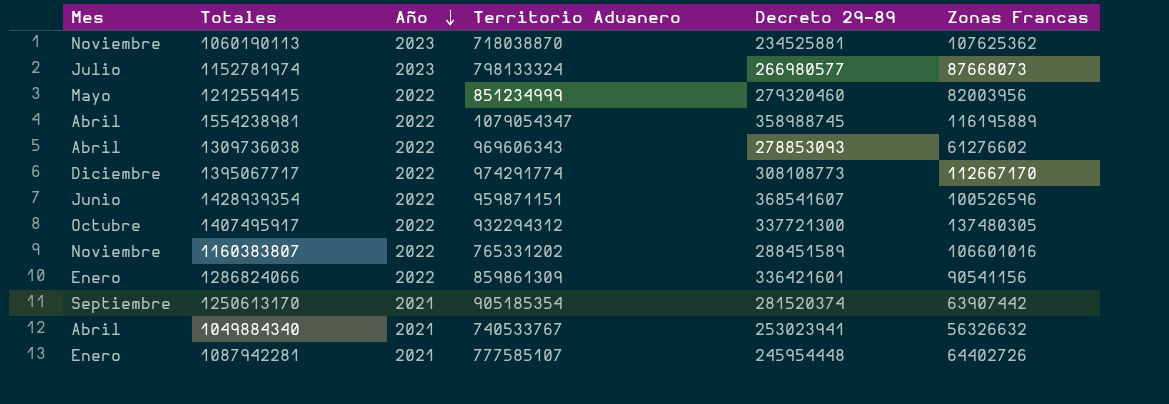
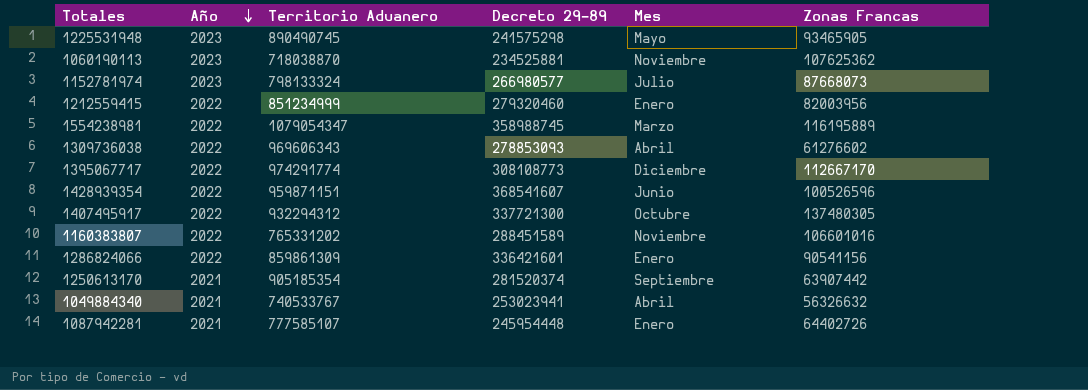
column Mes | position: 1 -> 5
row 1225531948: none -> 2023 | 890490745 | 241575298 | Mayo | 93465905
1212559415 | Mes: Mayo -> Enero
1554238981 | Mes: Abril -> Marzo

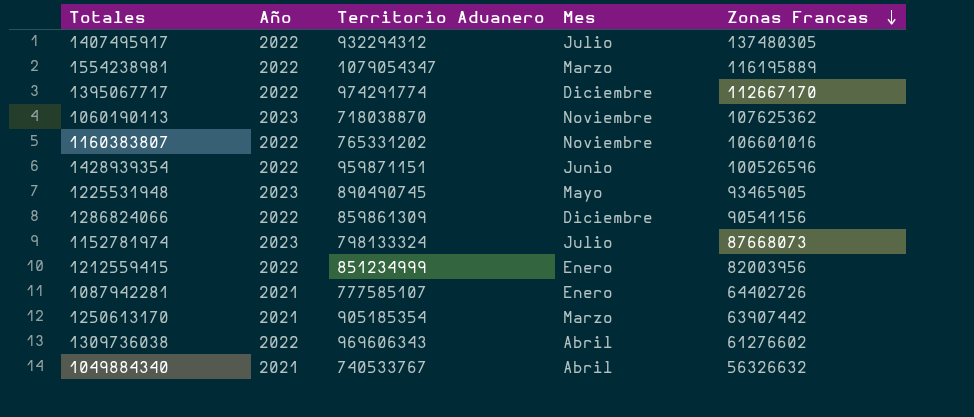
row order: Año descending -> Zonas Francas descending
column Decreto 29-89 | position: 4 -> none
1407495917 | Mes: Octubre -> Julio
1286824066 | Mes: Enero -> Diciembre
1250613170 | Mes: Septiembre -> Marzo

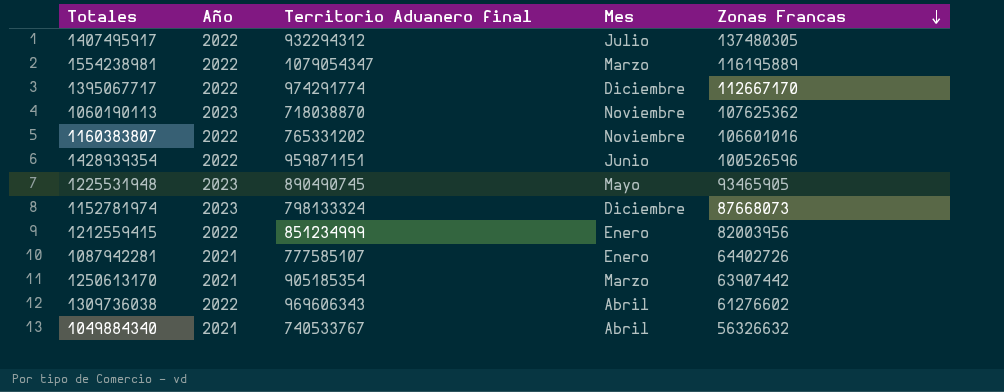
column name: Territorio Aduanero -> Territorio Aduanero final
row 1286824066: 2022 | 859861309 | Diciembre | 90541156 -> none
1152781974 | Mes: Julio -> Diciembre

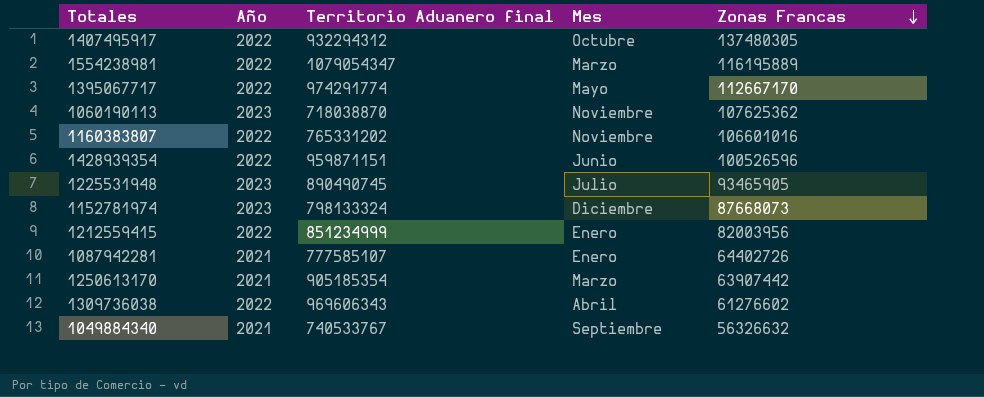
1407495917 | Mes: Julio -> Octubre
1395067717 | Mes: Diciembre -> Mayo
1225531948 | Mes: Mayo -> Julio
1049884340 | Mes: Abril -> Septiembre

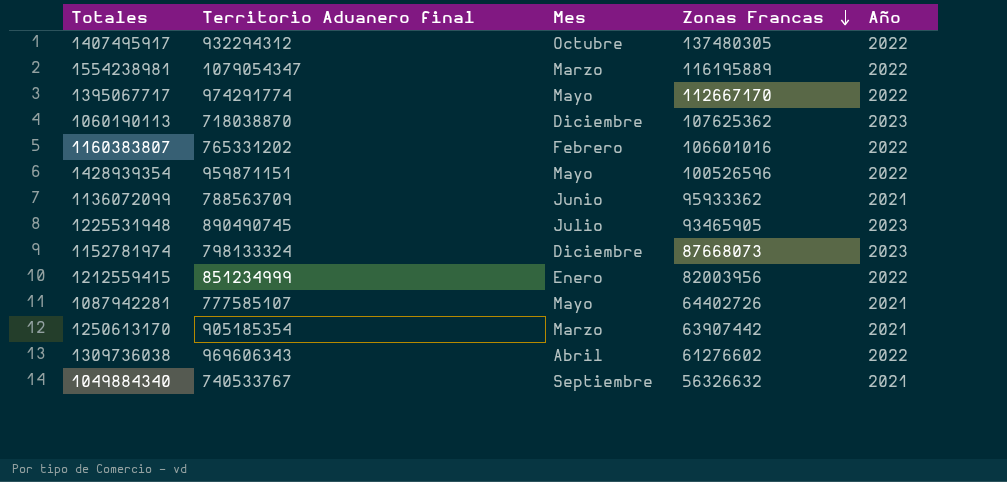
column Año | position: 2 -> 5
1060190113 | Mes: Noviembre -> Diciembre
1160383807 | Mes: Noviembre -> Febrero
1428939354 | Mes: Junio -> Mayo
row 1136072099: none -> 788563709 | Junio | 95933362 | 2021
1087942281 | Mes: Enero -> Mayo

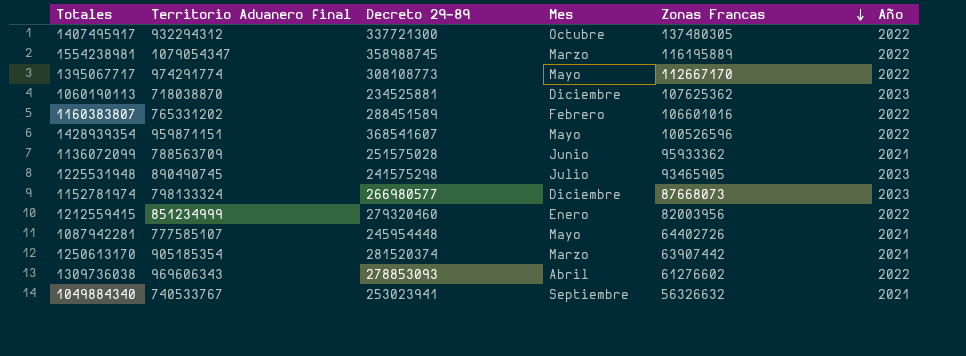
column Decreto 29-89 | position: none -> 3

